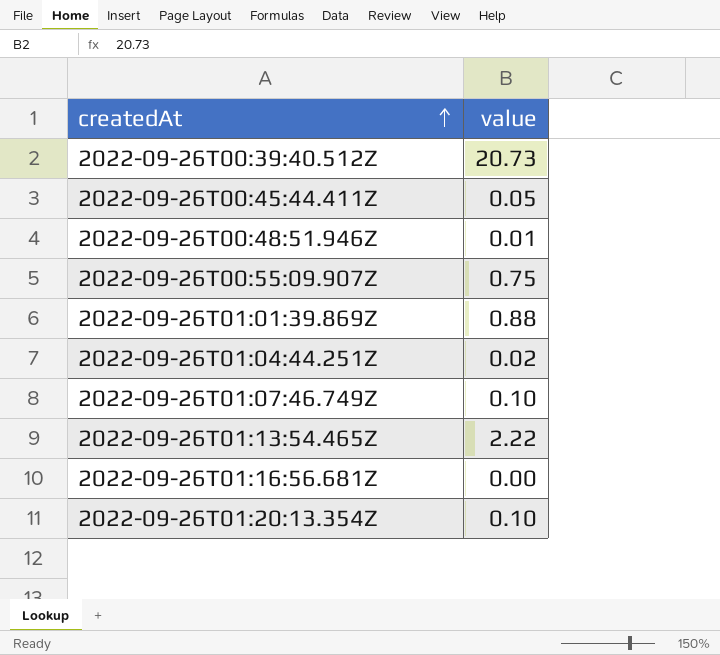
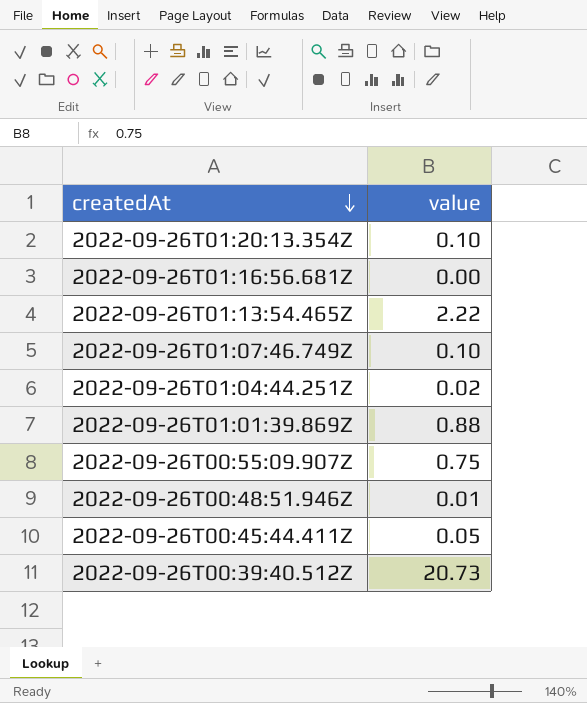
row order: createdAt ascending -> createdAt descending

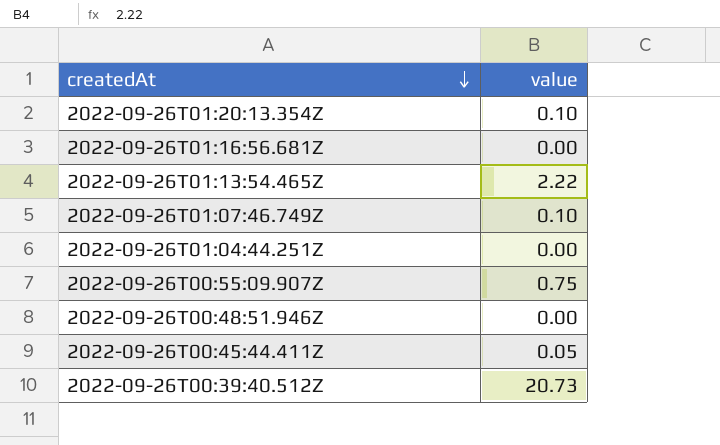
row 2022-09-26T01:01:39.869Z: 0.88 -> none
2022-09-26T01:04:44.251Z | value: 0.02 -> 0.00
2022-09-26T00:48:51.946Z | value: 0.01 -> 0.00

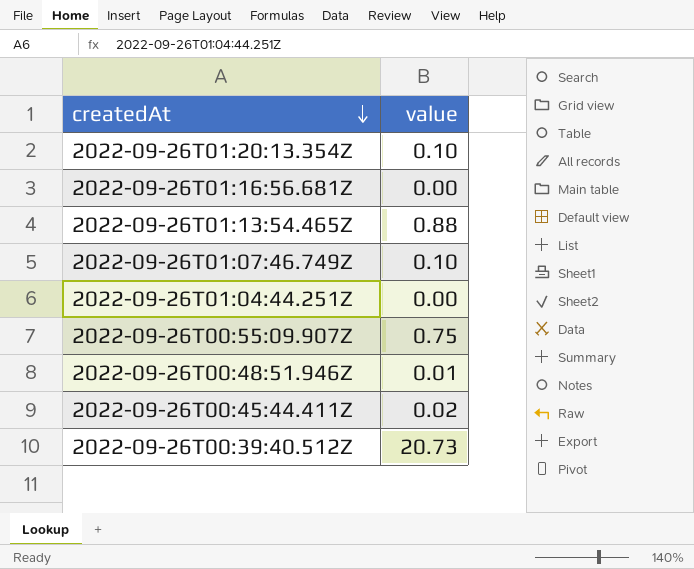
2022-09-26T01:13:54.465Z | value: 2.22 -> 0.88
2022-09-26T00:48:51.946Z | value: 0.00 -> 0.01
2022-09-26T00:45:44.411Z | value: 0.05 -> 0.02

